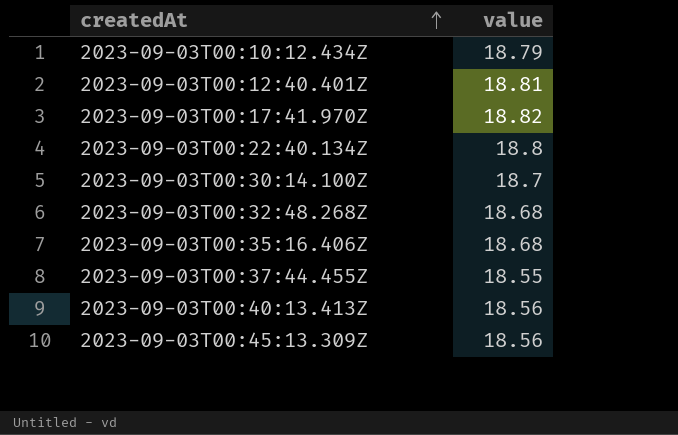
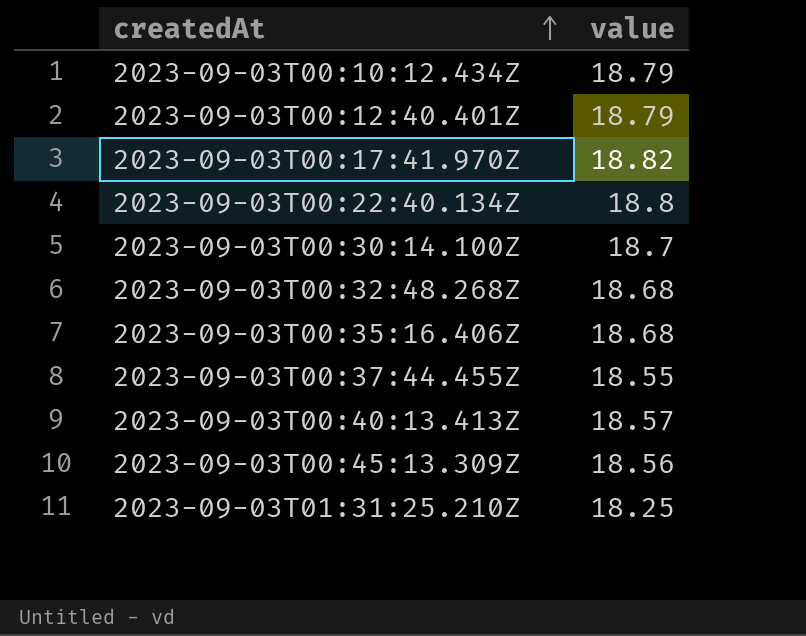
2023-09-03T00:12:40.401Z | value: 18.81 -> 18.79
2023-09-03T00:40:13.413Z | value: 18.56 -> 18.57
row 2023-09-03T01:31:25.210Z: none -> 18.25

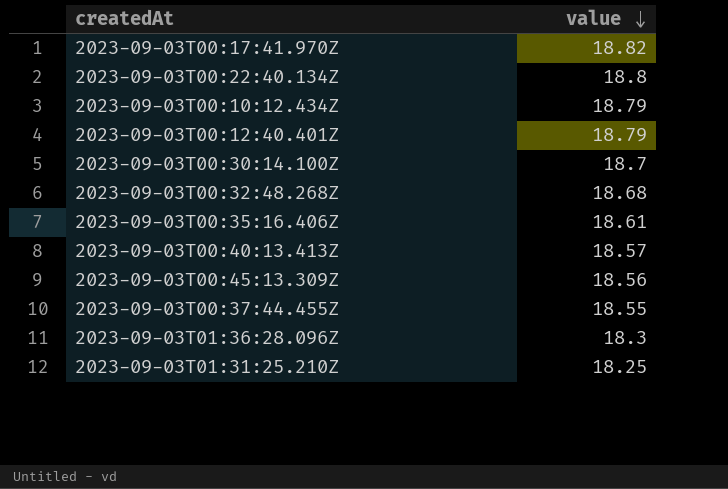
row order: createdAt ascending -> value descending
2023-09-03T00:35:16.406Z | value: 18.68 -> 18.61
row 2023-09-03T01:36:28.096Z: none -> 18.3

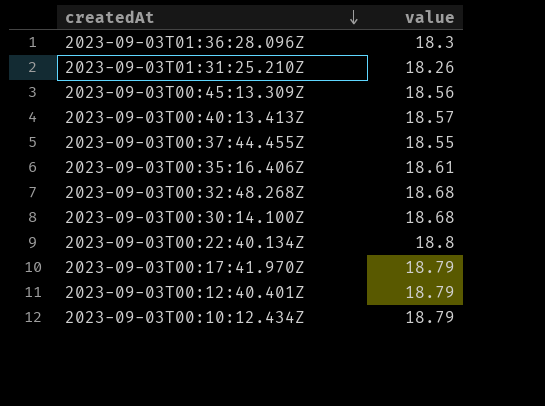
row order: value descending -> createdAt descending
2023-09-03T01:31:25.210Z | value: 18.25 -> 18.26
2023-09-03T00:30:14.100Z | value: 18.7 -> 18.68
2023-09-03T00:17:41.970Z | value: 18.82 -> 18.79

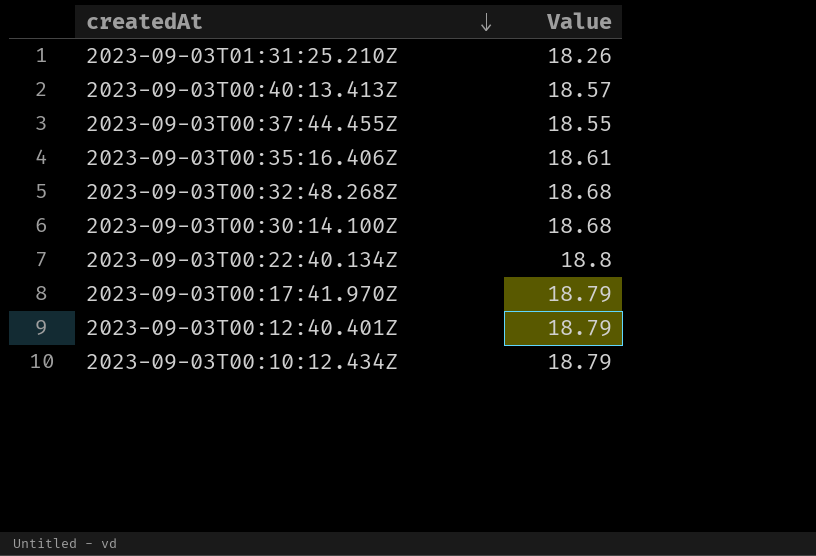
column name: value -> Value
row 2023-09-03T01:36:28.096Z: 18.3 -> none
row 2023-09-03T00:45:13.309Z: 18.56 -> none

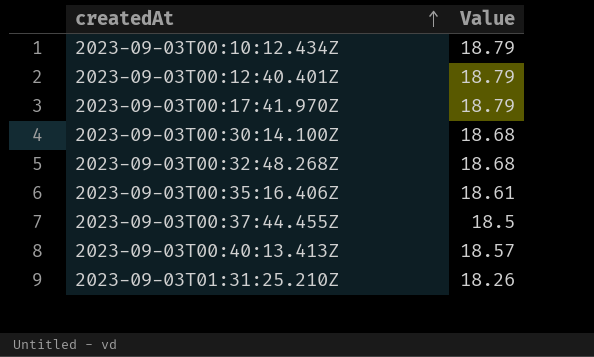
row order: createdAt descending -> createdAt ascending
row 2023-09-03T00:22:40.134Z: 18.8 -> none
2023-09-03T00:37:44.455Z | Value: 18.55 -> 18.5

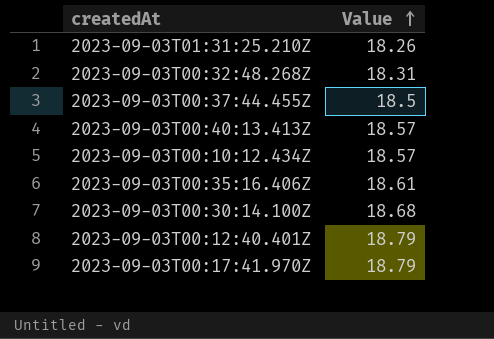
row order: createdAt ascending -> Value ascending
2023-09-03T00:32:48.268Z | Value: 18.68 -> 18.31
2023-09-03T00:10:12.434Z | Value: 18.79 -> 18.57

